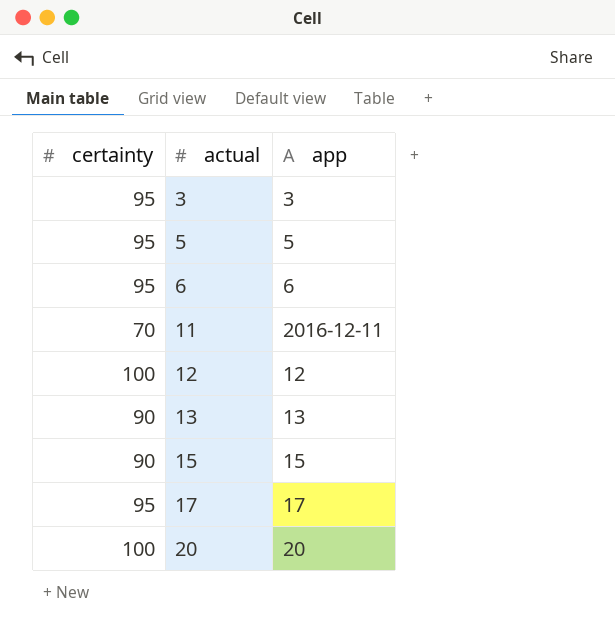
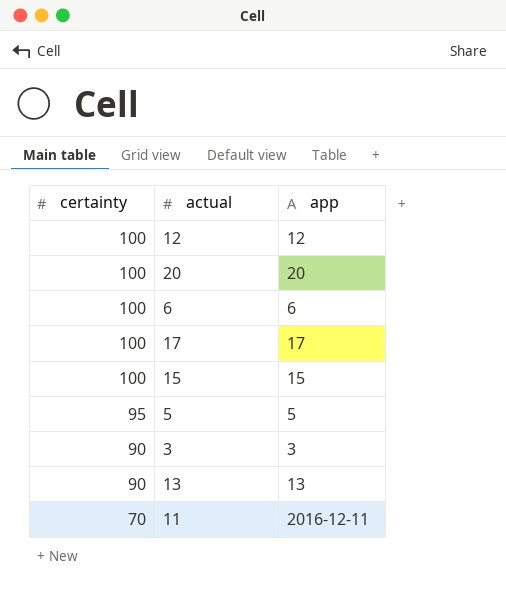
row order: actual ascending -> certainty descending
6 | certainty: 95 -> 100
17 | certainty: 95 -> 100
15 | certainty: 90 -> 100
3 | certainty: 95 -> 90

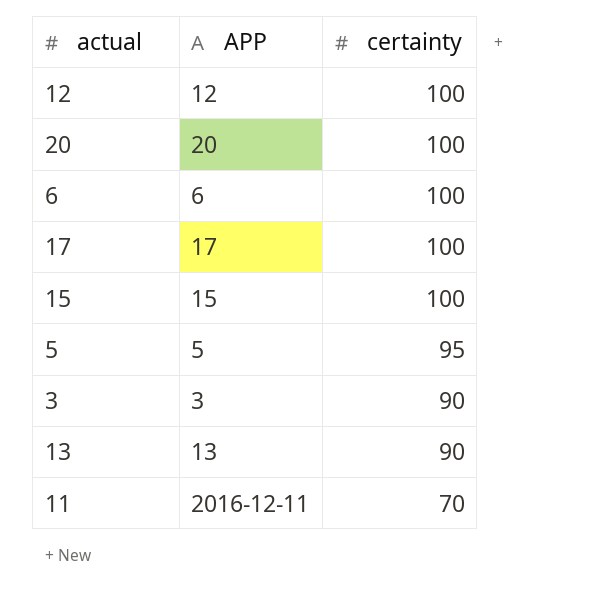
column name: app -> APP
column certainty | position: 1 -> 3

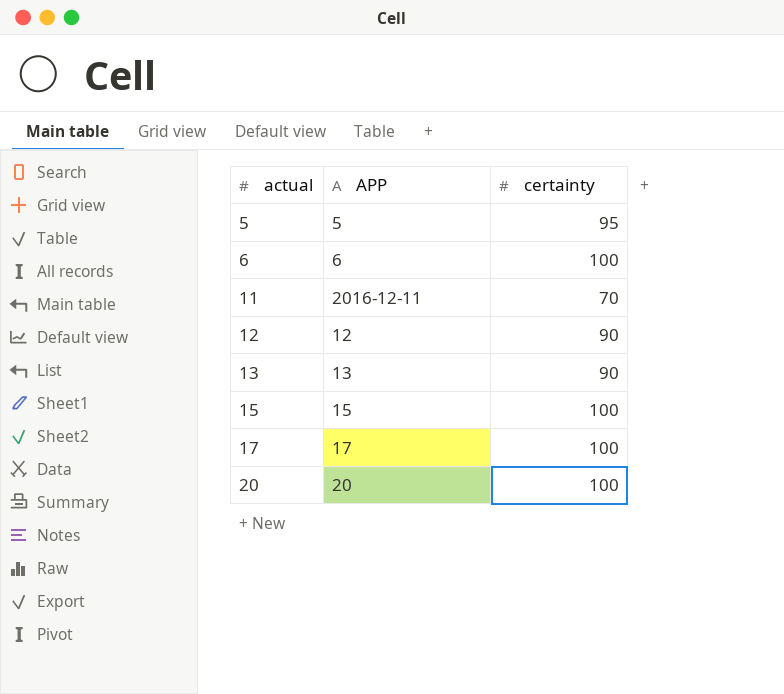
row order: certainty descending -> actual ascending
row 3: 3 | 90 -> none
12 | certainty: 100 -> 90

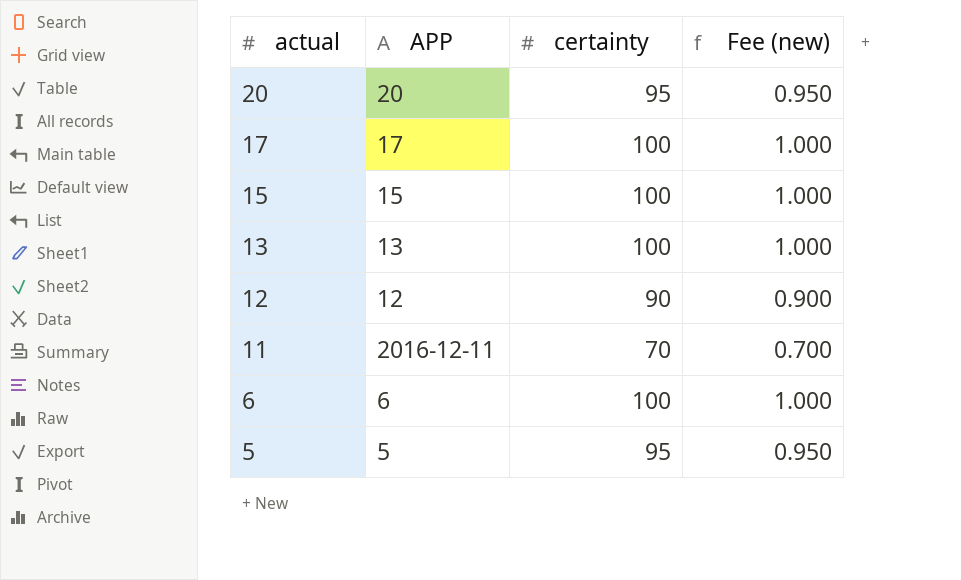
row order: actual ascending -> actual descending
column Fee (new) | formula: none -> [certainty] * 0.01
20 | certainty: 100 -> 95
13 | certainty: 90 -> 100

